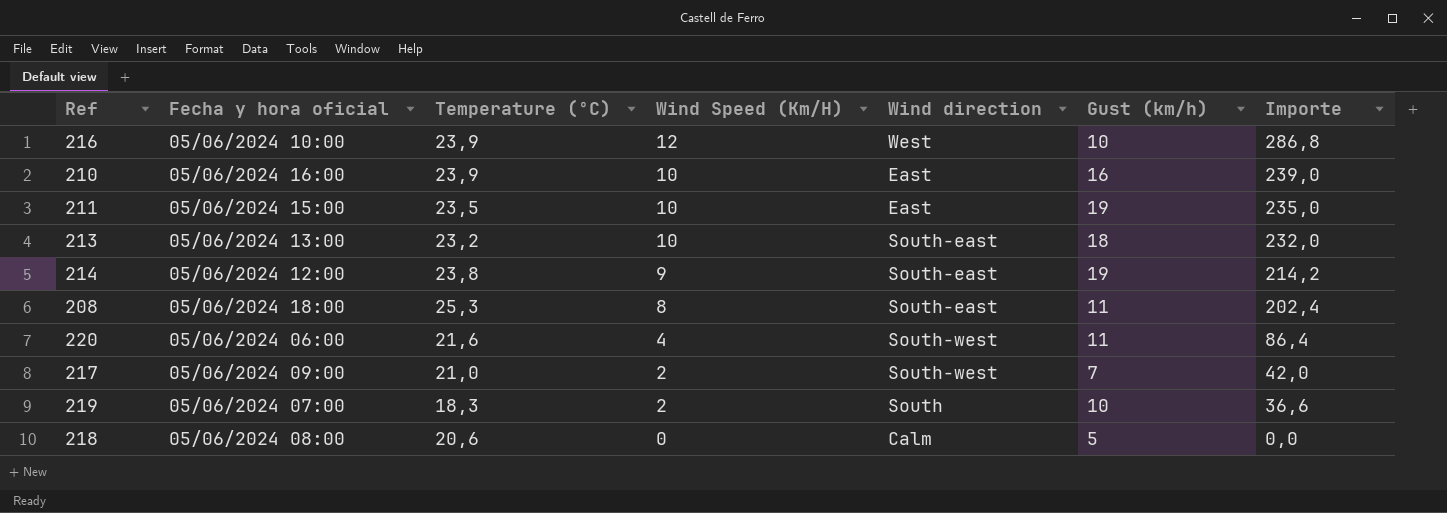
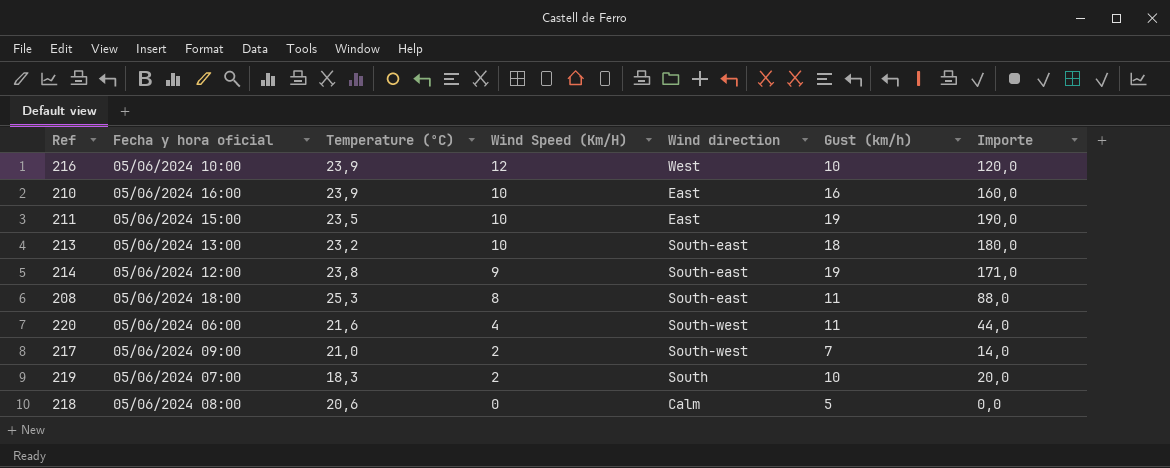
column Importe | formula: [Temperature (ºC)] * [Wind Speed (Km/H)] -> [Wind Speed (Km/H)] * [Gust (km/h)]

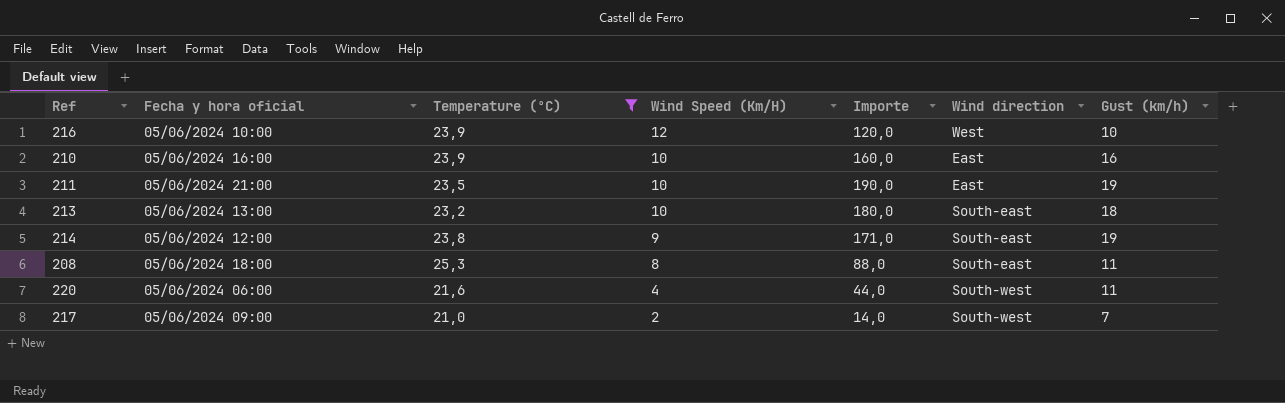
filter: none -> Temperature (ºC) >= 21,0
column Importe | position: 7 -> 5
211 | Fecha y hora oficial: 05/06/2024 15:00 -> 05/06/2024 21:00

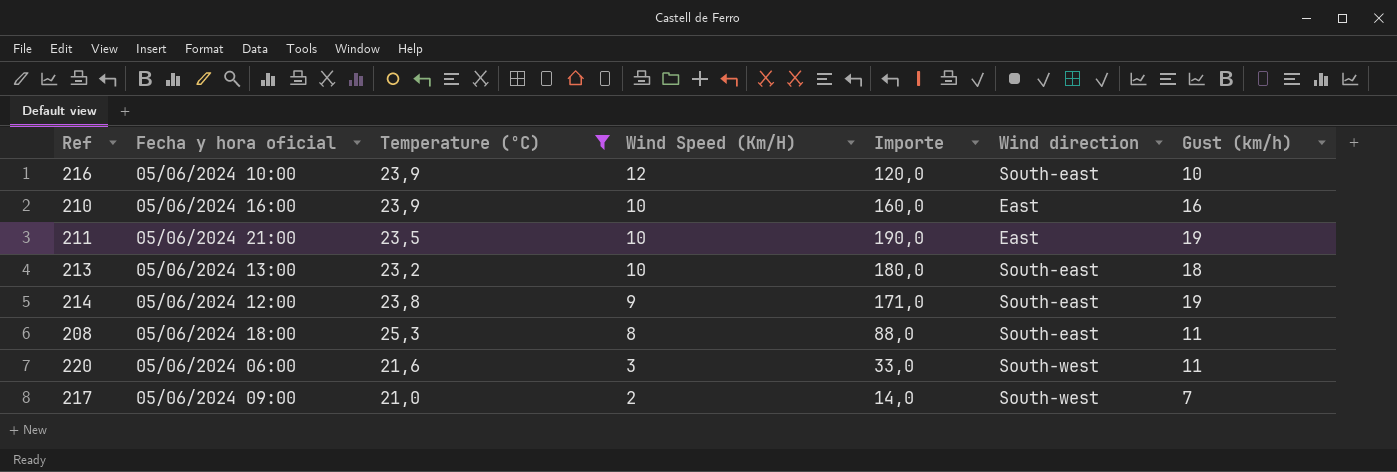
216 | Wind direction: West -> South-east
220 | Wind Speed (Km/H): 4 -> 3
220 | Importe: 44,0 -> 33,0

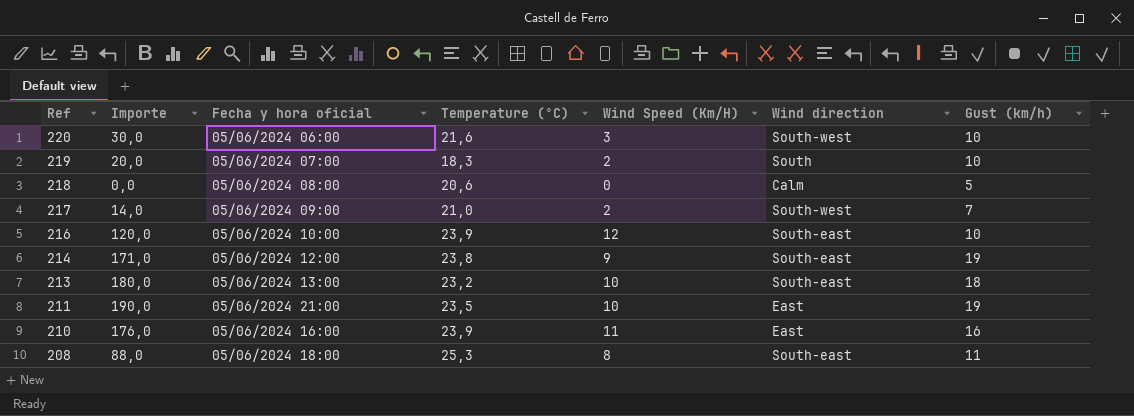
filter: Temperature (ºC) >= 21,0 -> none
row order: Wind Speed (Km/H) descending -> Ref descending
column Importe | position: 5 -> 2
220 | Importe: 33,0 -> 30,0
220 | Gust (km/h): 11 -> 10
210 | Importe: 160,0 -> 176,0
210 | Wind Speed (Km/H): 10 -> 11

